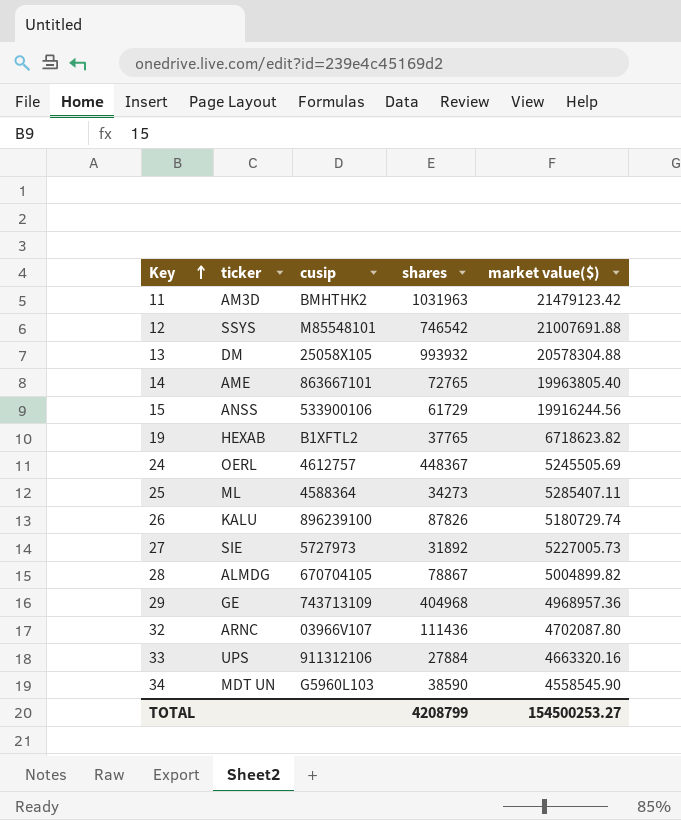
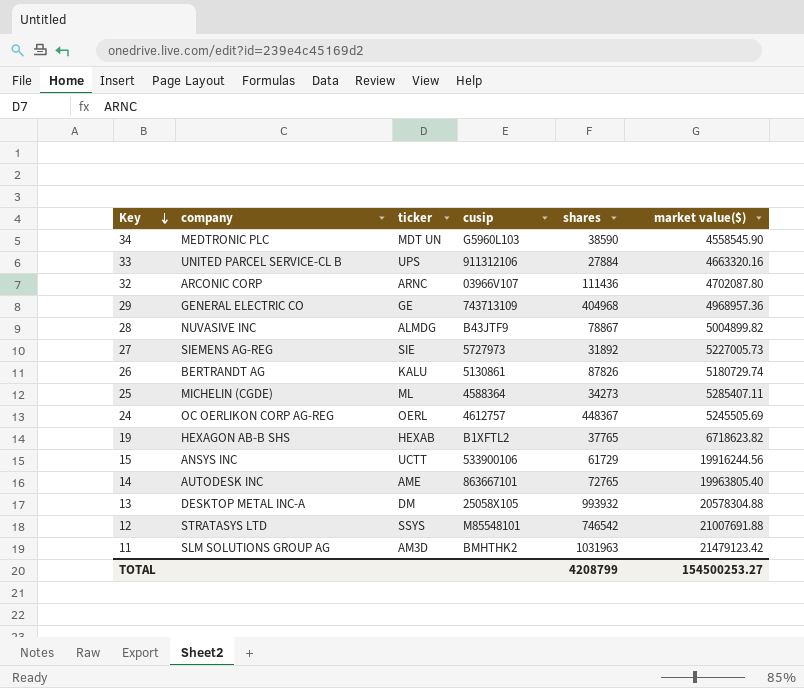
row order: Key ascending -> Key descending
column company | position: none -> 2
28 | cusip: 670704105 -> B43JTF9
26 | cusip: 896239100 -> 5130861
15 | ticker: ANSS -> UCTT

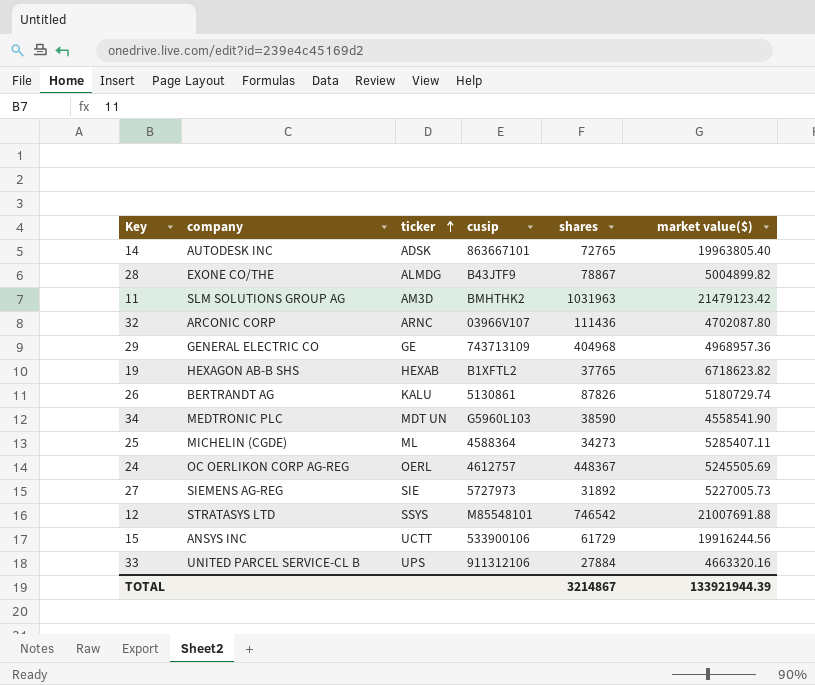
row order: Key descending -> ticker ascending
row 13: DESKTOP METAL INC-A | DM | 25058X105 | 993932 | 20578304.88 -> none
14 | ticker: AME -> ADSK
28 | company: NUVASIVE INC -> EXONE CO/THE
34 | market value($): 4558545.90 -> 4558541.90
TOTAL | shares: 4208799 -> 3214867
TOTAL | market value($): 154500253.27 -> 133921944.39

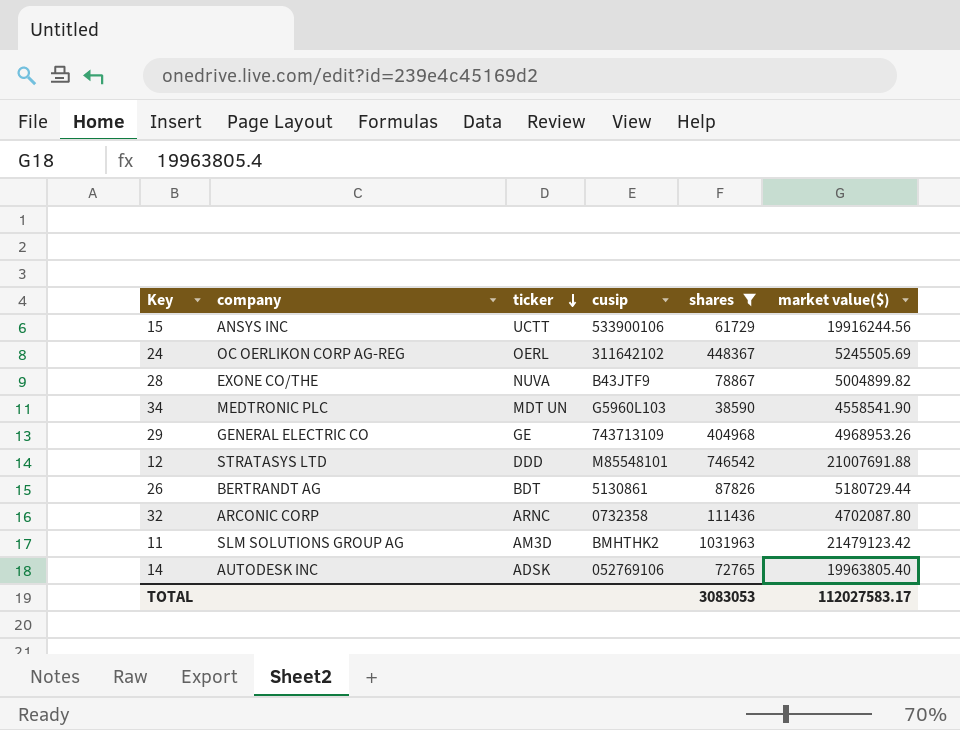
filter: none -> shares >= 38590
row order: ticker ascending -> ticker descending
24 | cusip: 4612757 -> 311642102
28 | ticker: ALMDG -> NUVA
29 | market value($): 4968957.36 -> 4968953.26
12 | ticker: SSYS -> DDD
26 | ticker: KALU -> BDT
26 | market value($): 5180729.74 -> 5180729.44
32 | cusip: 03966V107 -> 0732358
14 | cusip: 863667101 -> 052769106
TOTAL | shares: 3214867 -> 3083053
TOTAL | market value($): 133921944.39 -> 112027583.17

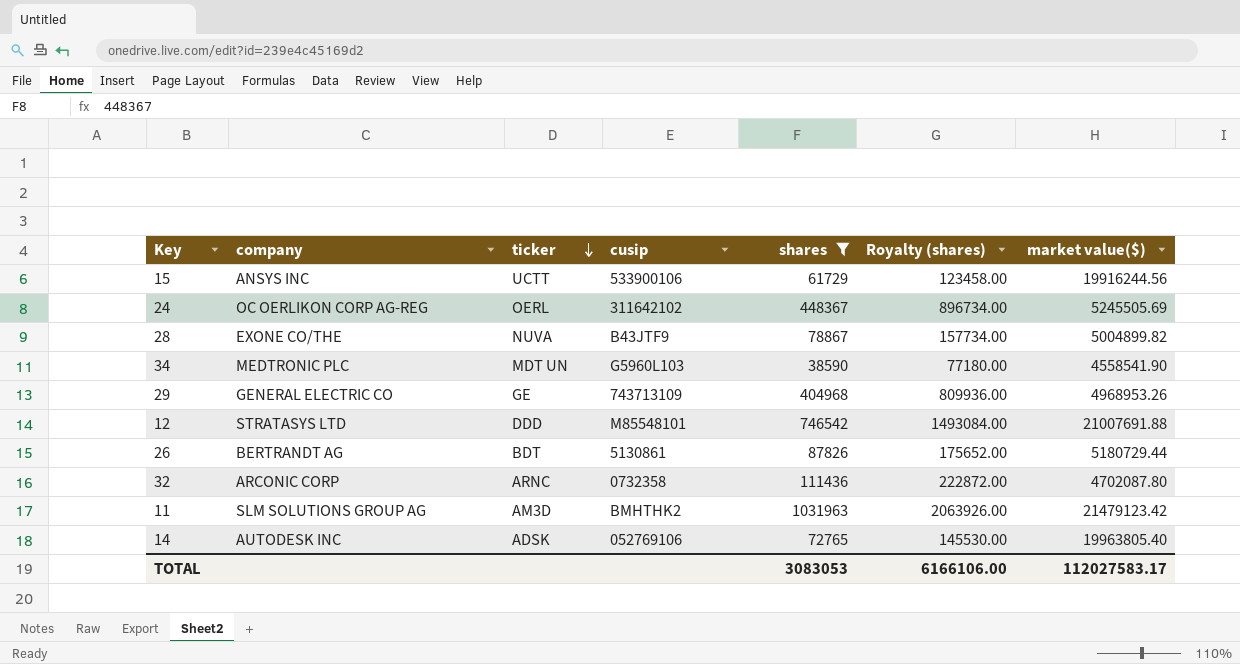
column Royalty (shares) | formula: none -> [shares] * 2

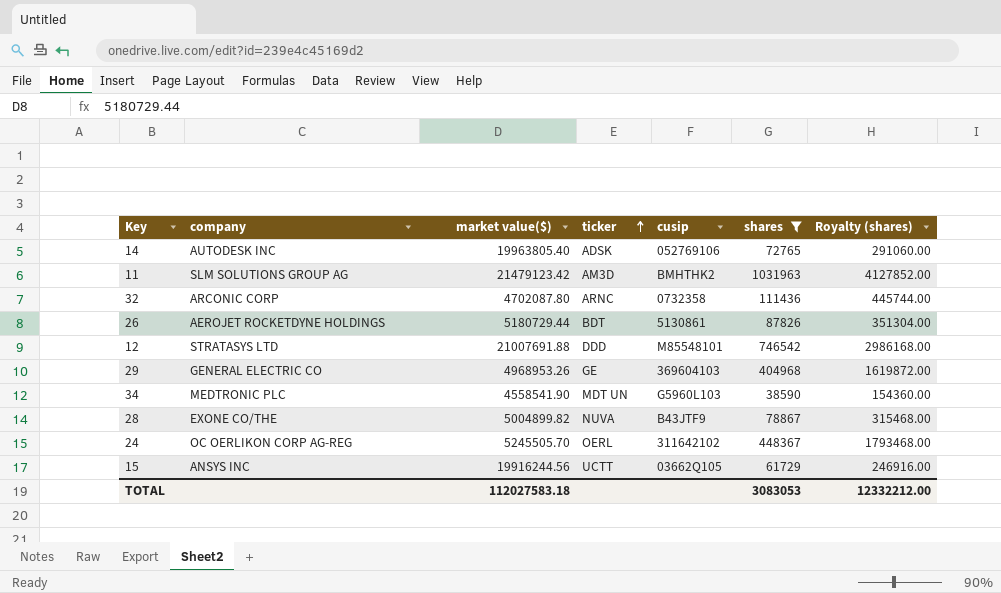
row order: ticker descending -> ticker ascending
column market value($) | position: 7 -> 3
column Royalty (shares) | formula: [shares] * 2 -> [shares] * 4
26 | company: BERTRANDT AG -> AEROJET ROCKETDYNE HOLDINGS
29 | cusip: 743713109 -> 369604103
24 | market value($): 5245505.69 -> 5245505.70
15 | cusip: 533900106 -> 03662Q105
TOTAL | market value($): 112027583.17 -> 112027583.18
TOTAL | Royalty (shares): 6166106.00 -> 12332212.00

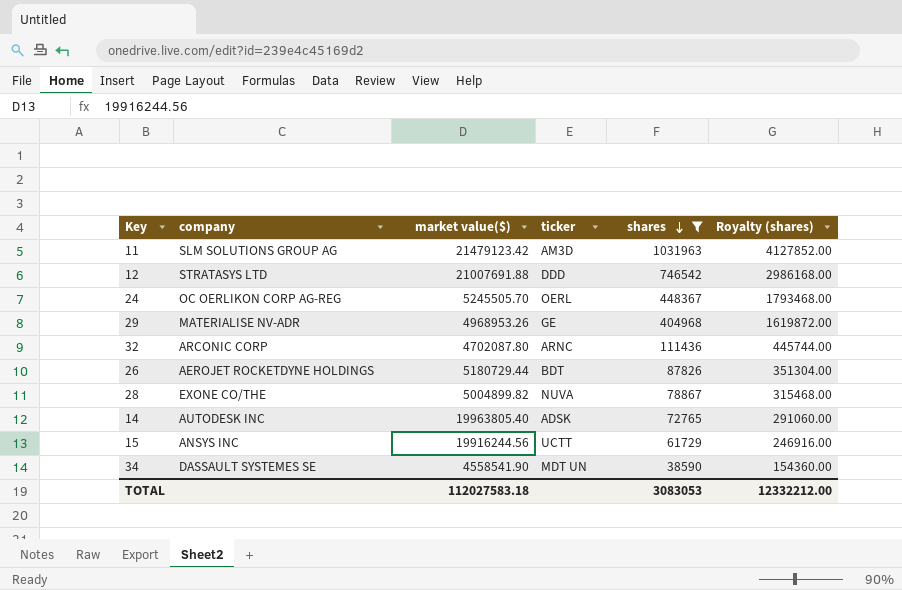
row order: ticker ascending -> shares descending
column cusip | position: 5 -> none
29 | company: GENERAL ELECTRIC CO -> MATERIALISE NV-ADR
34 | company: MEDTRONIC PLC -> DASSAULT SYSTEMES SE

